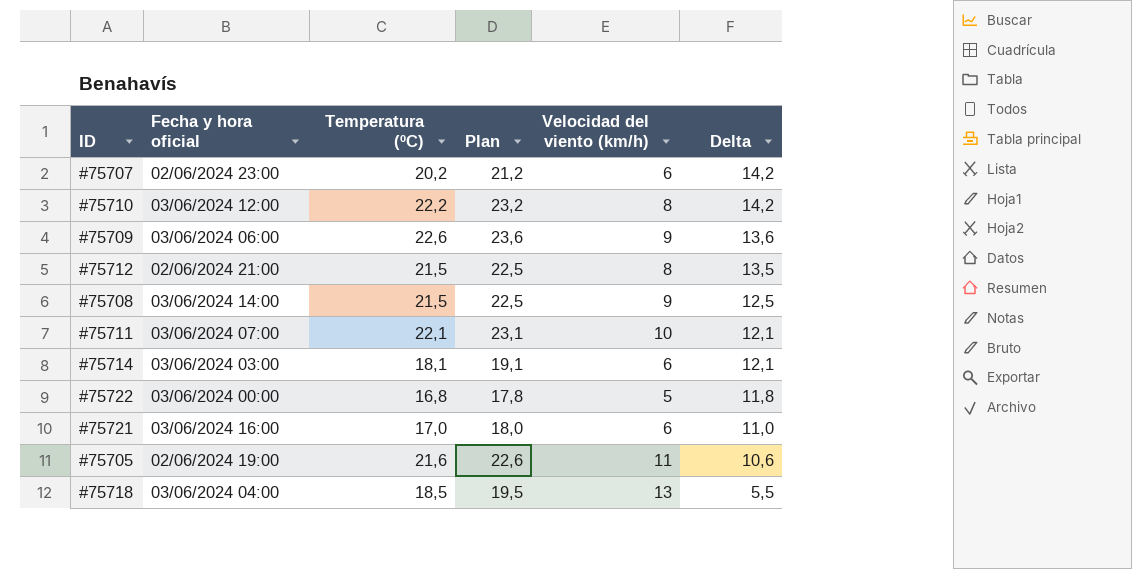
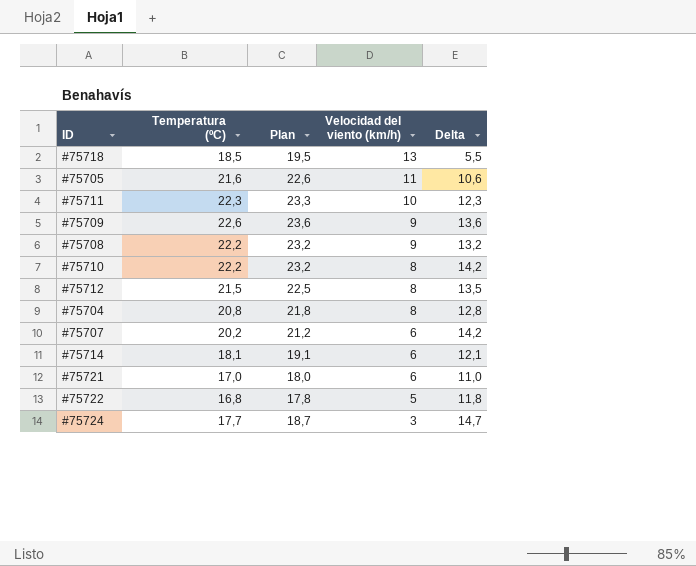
row order: Delta descending -> Velocidad del viento (km/h) descending
column Fecha y hora oficial | position: 2 -> none
#75711 | Temperatura (ºC): 22,1 -> 22,3
#75711 | Plan: 23,1 -> 23,3
#75711 | Delta: 12,1 -> 12,3
#75708 | Temperatura (ºC): 21,5 -> 22,2
#75708 | Plan: 22,5 -> 23,2
#75708 | Delta: 12,5 -> 13,2
row #75704: none -> 20,8 | 21,8 | 8 | 12,8
row #75724: none -> 17,7 | 18,7 | 3 | 14,7

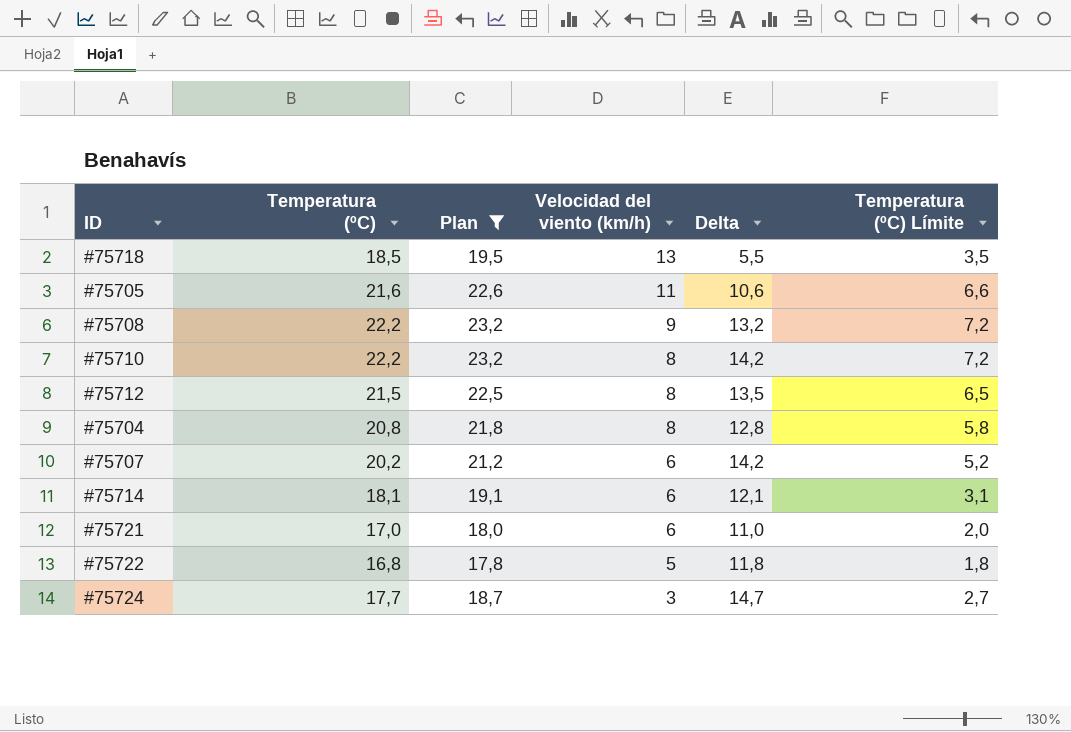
filter: none -> Plan <= 23,2
column Temperatura (ºC) Límite | formula: none -> [Temperatura (ºC)] - 15

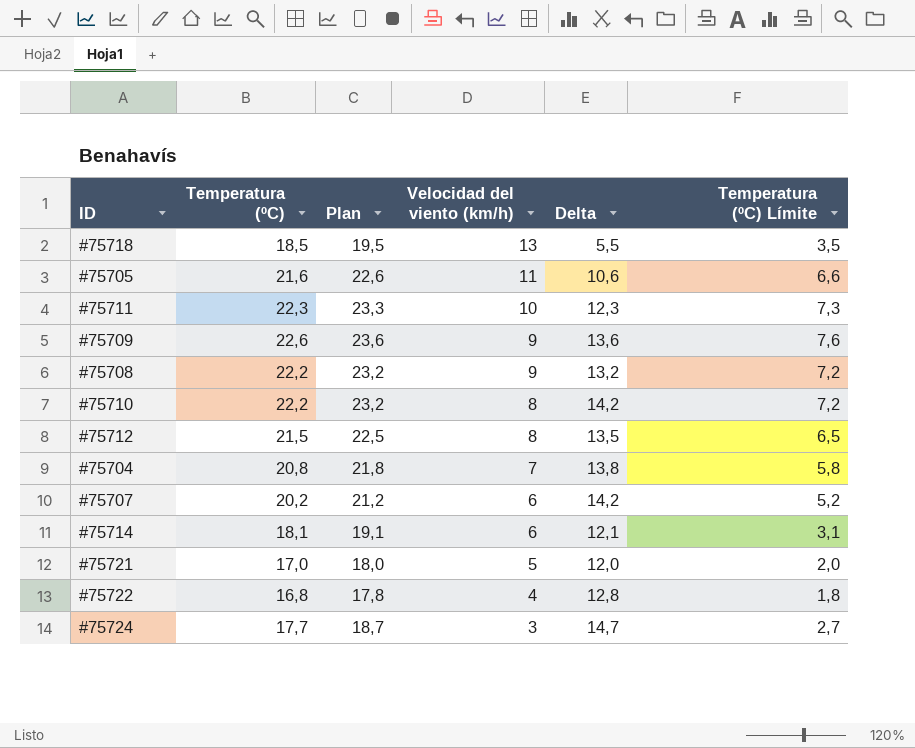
filter: Plan <= 23,2 -> none
#75704 | Velocidad del viento (km/h): 8 -> 7
#75704 | Delta: 12,8 -> 13,8
#75721 | Velocidad del viento (km/h): 6 -> 5
#75721 | Delta: 11,0 -> 12,0
#75722 | Velocidad del viento (km/h): 5 -> 4
#75722 | Delta: 11,8 -> 12,8

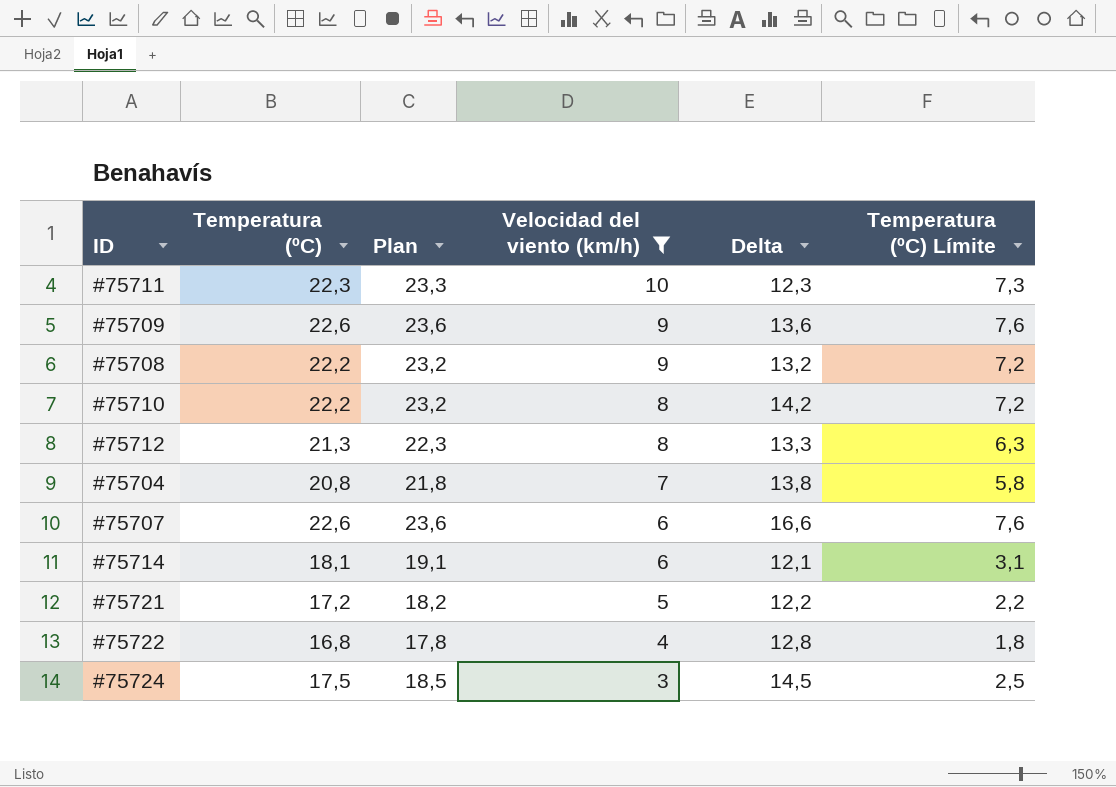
filter: none -> Velocidad del viento (km/h) <= 10
#75712 | Temperatura (ºC): 21,5 -> 21,3
#75712 | Plan: 22,5 -> 22,3
#75712 | Delta: 13,5 -> 13,3
#75712 | Temperatura (ºC) Límite: 6,5 -> 6,3
#75707 | Temperatura (ºC): 20,2 -> 22,6
#75707 | Plan: 21,2 -> 23,6
#75707 | Delta: 14,2 -> 16,6
#75707 | Temperatura (ºC) Límite: 5,2 -> 7,6
#75721 | Temperatura (ºC): 17,0 -> 17,2
#75721 | Plan: 18,0 -> 18,2
#75721 | Delta: 12,0 -> 12,2
#75721 | Temperatura (ºC) Límite: 2,0 -> 2,2
#75724 | Temperatura (ºC): 17,7 -> 17,5
#75724 | Plan: 18,7 -> 18,5
#75724 | Delta: 14,7 -> 14,5
#75724 | Temperatura (ºC) Límite: 2,7 -> 2,5

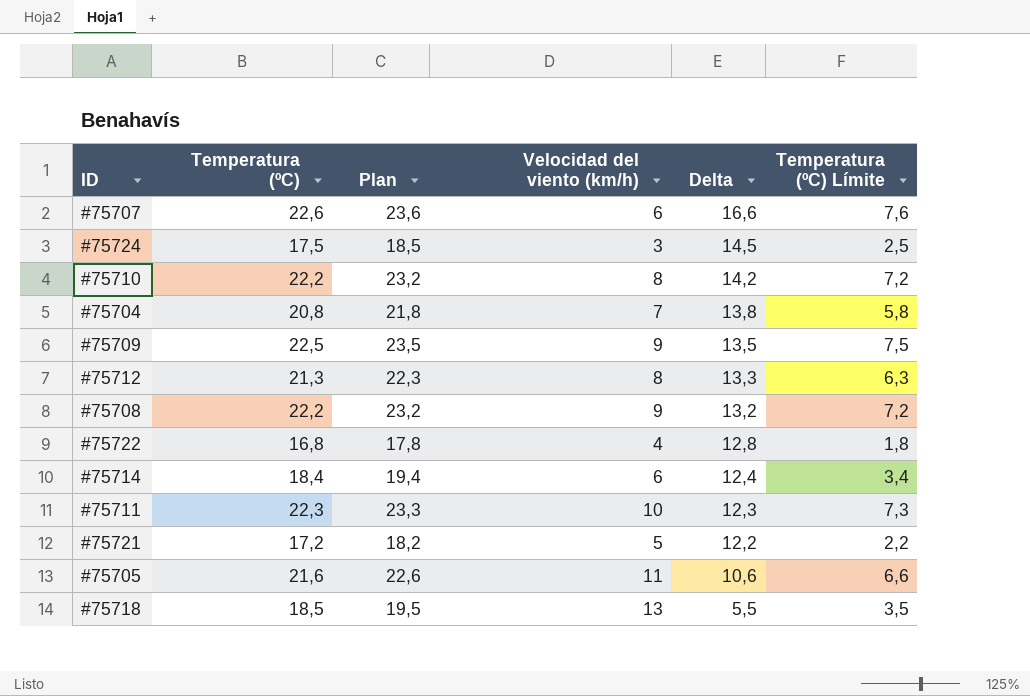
filter: Velocidad del viento (km/h) <= 10 -> none
row order: Velocidad del viento (km/h) descending -> Delta descending
#75709 | Temperatura (ºC): 22,6 -> 22,5
#75709 | Plan: 23,6 -> 23,5
#75709 | Delta: 13,6 -> 13,5
#75709 | Temperatura (ºC) Límite: 7,6 -> 7,5
#75714 | Temperatura (ºC): 18,1 -> 18,4
#75714 | Plan: 19,1 -> 19,4
#75714 | Delta: 12,1 -> 12,4
#75714 | Temperatura (ºC) Límite: 3,1 -> 3,4

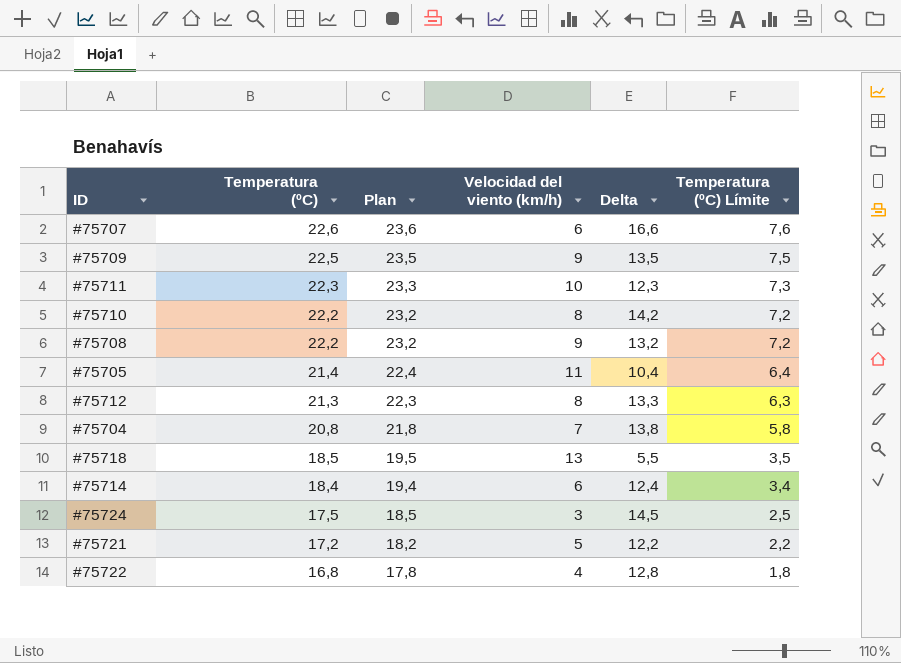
row order: Delta descending -> Temperatura (ºC) descending
#75705 | Temperatura (ºC): 21,6 -> 21,4
#75705 | Plan: 22,6 -> 22,4
#75705 | Delta: 10,6 -> 10,4
#75705 | Temperatura (ºC) Límite: 6,6 -> 6,4

